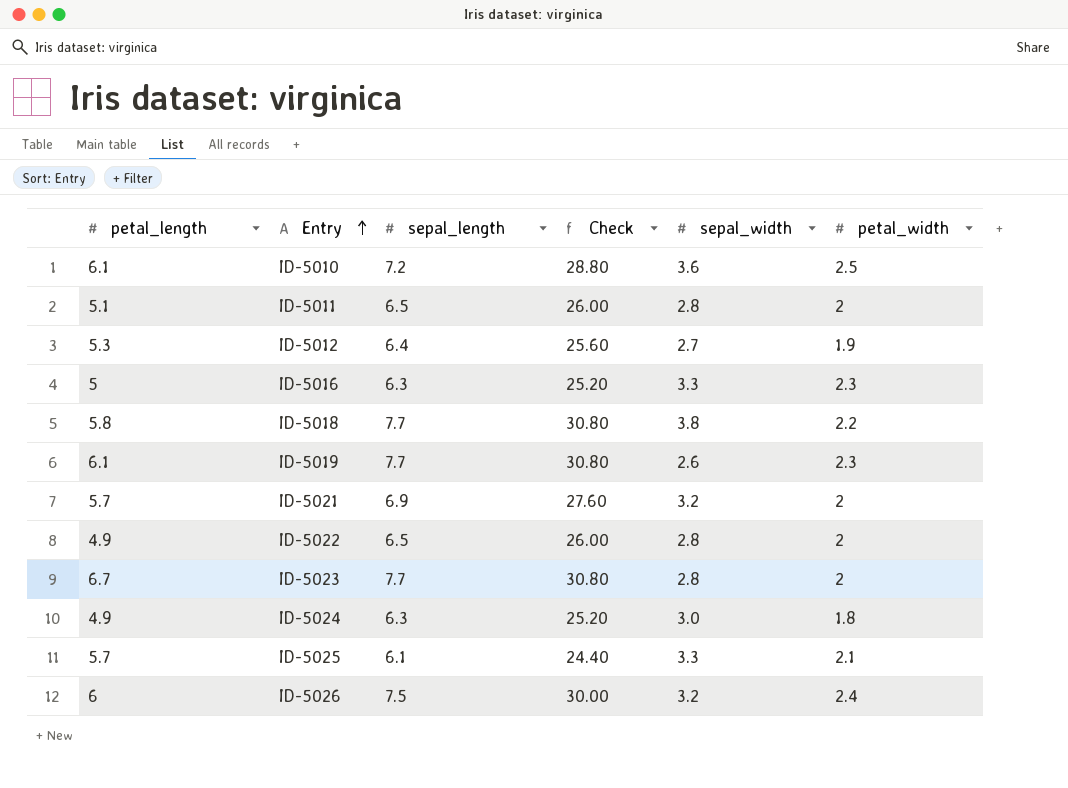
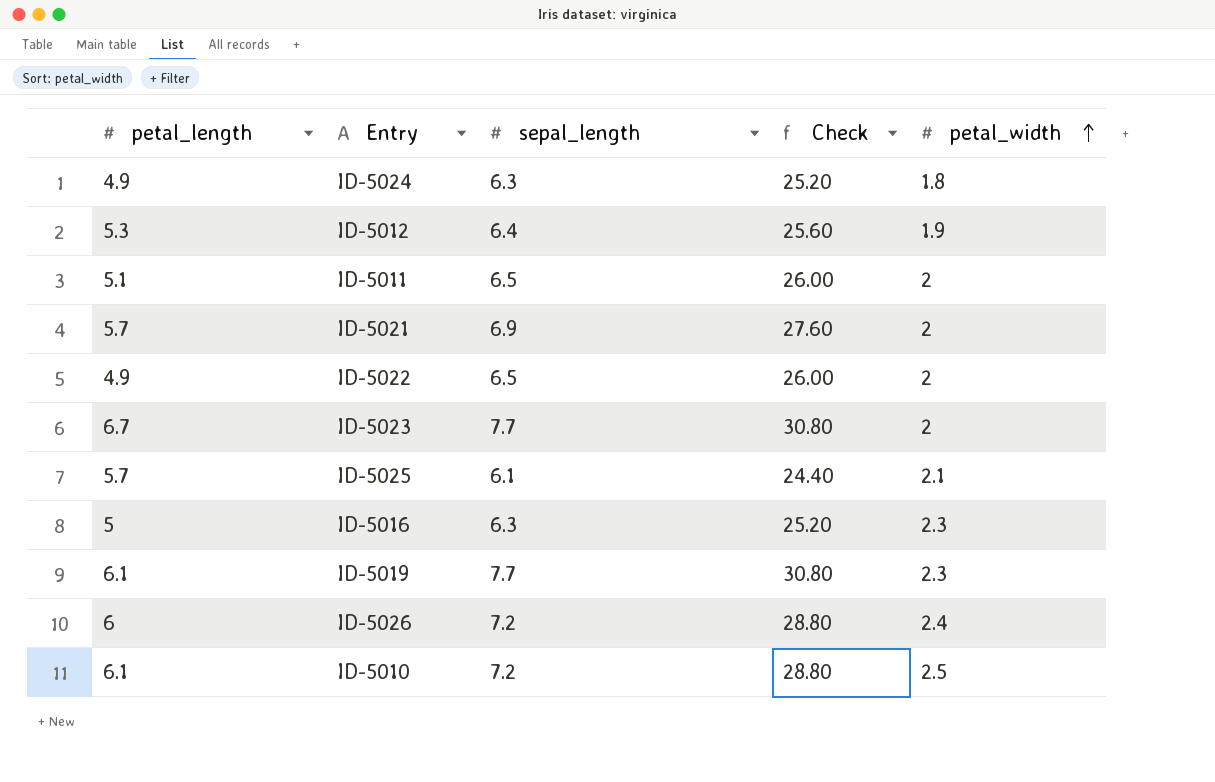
row order: Entry ascending -> petal_width ascending
column sepal_width | position: 5 -> none
row ID-5018: 5.8 | 7.7 | 30.80 | 3.8 | 2.2 -> none
ID-5026 | sepal_length: 7.5 -> 7.2
ID-5026 | Check: 30.00 -> 28.80

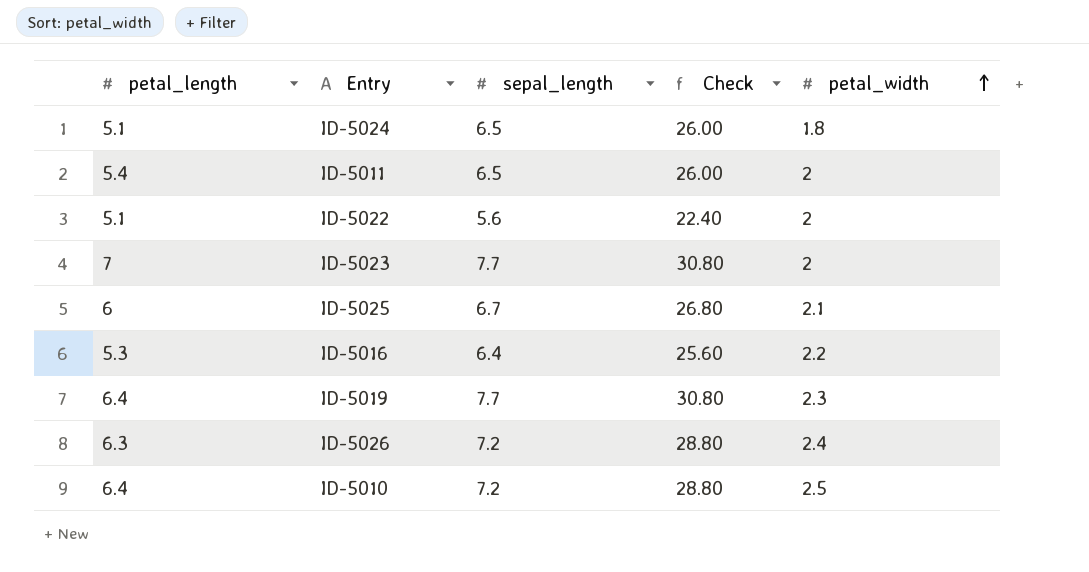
row ID-5012: 5.3 | 6.4 | 25.60 | 1.9 -> none
row ID-5021: 5.7 | 6.9 | 27.60 | 2 -> none
ID-5024 | petal_length: 4.9 -> 5.1
ID-5024 | sepal_length: 6.3 -> 6.5
ID-5024 | Check: 25.20 -> 26.00
ID-5011 | petal_length: 5.1 -> 5.4
ID-5022 | petal_length: 4.9 -> 5.1
ID-5022 | sepal_length: 6.5 -> 5.6
ID-5022 | Check: 26.00 -> 22.40
ID-5023 | petal_length: 6.7 -> 7
ID-5025 | petal_length: 5.7 -> 6
ID-5025 | sepal_length: 6.1 -> 6.7
ID-5025 | Check: 24.40 -> 26.80
ID-5016 | petal_length: 5 -> 5.3
ID-5016 | sepal_length: 6.3 -> 6.4
ID-5016 | Check: 25.20 -> 25.60
ID-5016 | petal_width: 2.3 -> 2.2
ID-5019 | petal_length: 6.1 -> 6.4
ID-5026 | petal_length: 6 -> 6.3
ID-5010 | petal_length: 6.1 -> 6.4

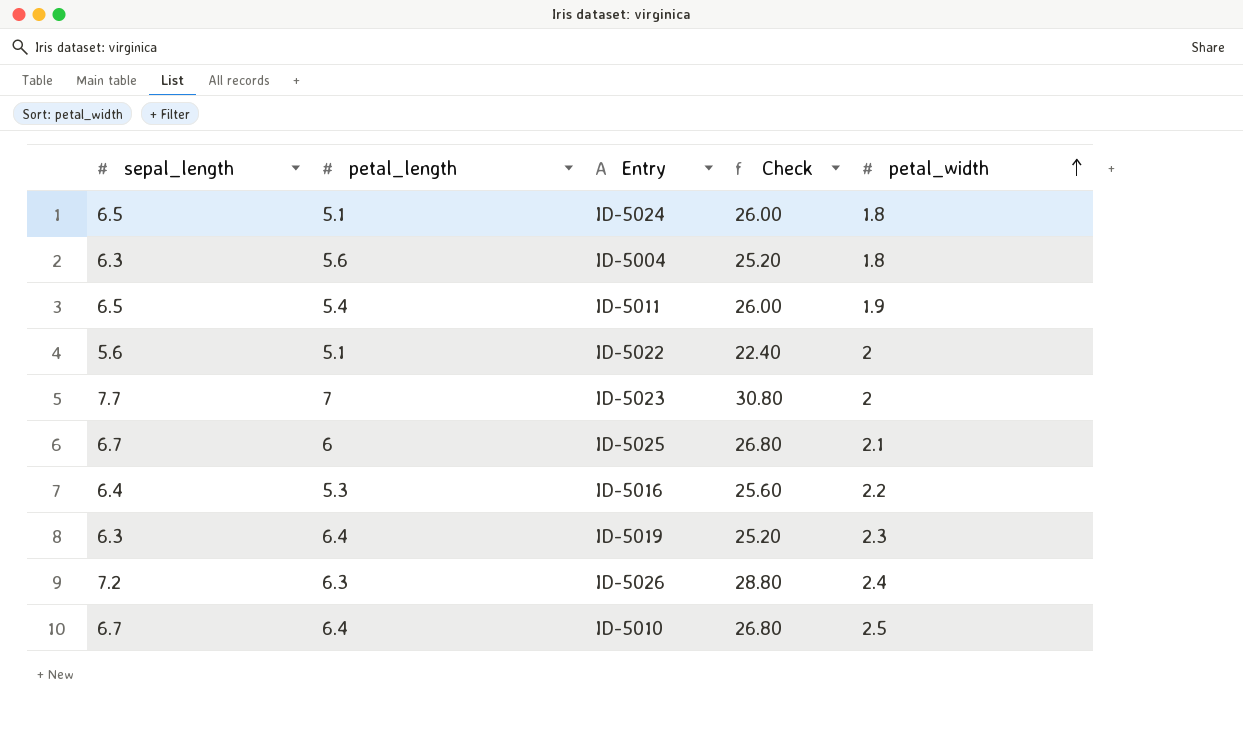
column sepal_length | position: 3 -> 1
row ID-5004: none -> 6.3 | 5.6 | 25.20 | 1.8
ID-5011 | petal_width: 2 -> 1.9
ID-5019 | sepal_length: 7.7 -> 6.3
ID-5019 | Check: 30.80 -> 25.20
ID-5010 | sepal_length: 7.2 -> 6.7
ID-5010 | Check: 28.80 -> 26.80

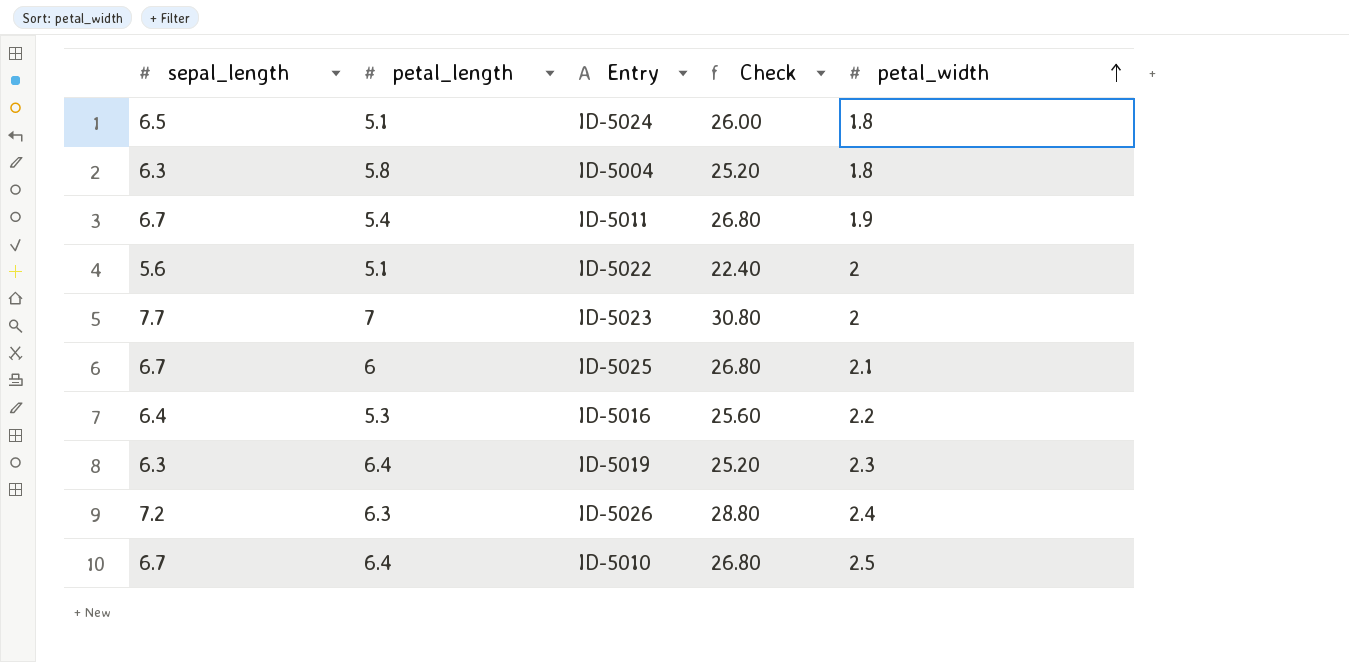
ID-5004 | petal_length: 5.6 -> 5.8
ID-5011 | sepal_length: 6.5 -> 6.7
ID-5011 | Check: 26.00 -> 26.80

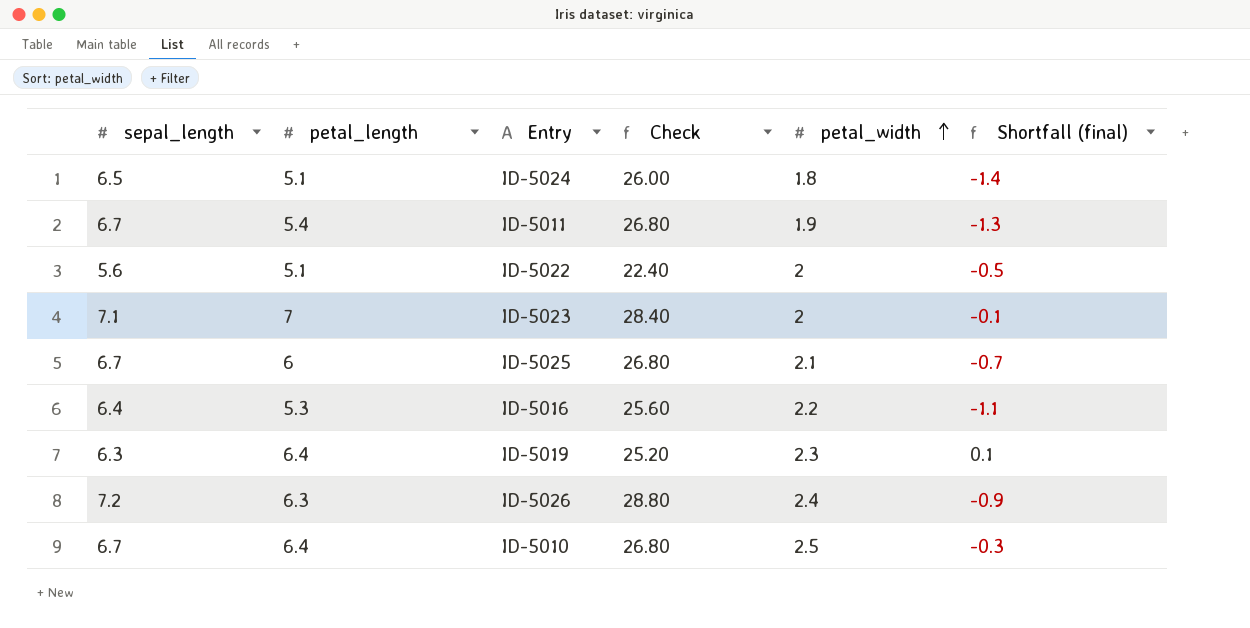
column Shortfall (final) | formula: none -> [petal_length] - [sepal_length]
row ID-5004: 6.3 | 5.8 | 25.20 | 1.8 -> none
ID-5023 | sepal_length: 7.7 -> 7.1
ID-5023 | Check: 30.80 -> 28.40

